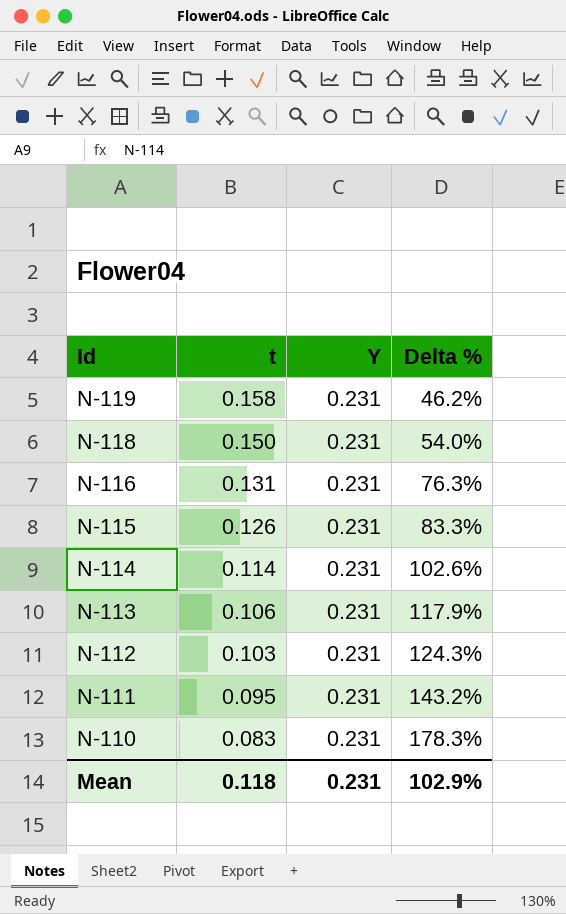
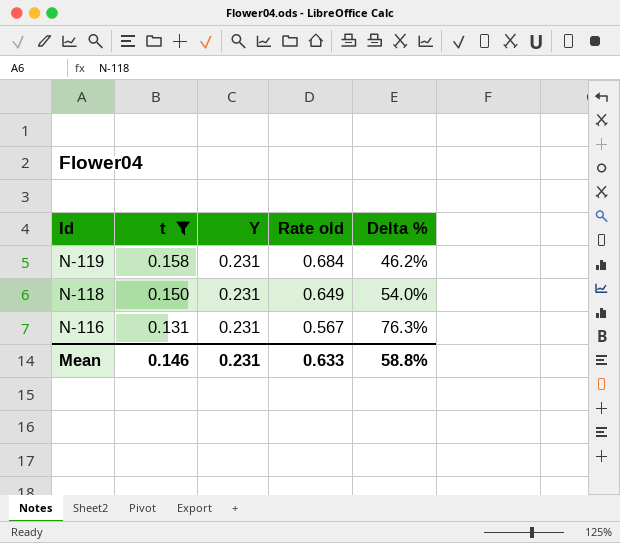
filter: none -> t >= 0.131
column Rate old | formula: none -> [t] / [Y]
Mean | t: 0.118 -> 0.146
Mean | Delta %: 102.9% -> 58.8%

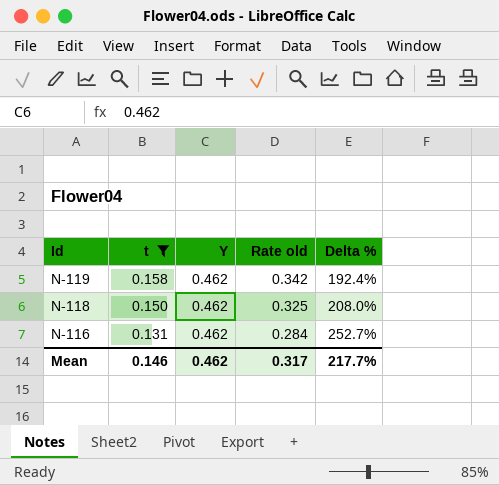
N-119 | Y: 0.231 -> 0.462
N-119 | Rate old: 0.684 -> 0.342
N-119 | Delta %: 46.2% -> 192.4%
N-118 | Y: 0.231 -> 0.462
N-118 | Rate old: 0.649 -> 0.325
N-118 | Delta %: 54.0% -> 208.0%
N-116 | Y: 0.231 -> 0.462
N-116 | Rate old: 0.567 -> 0.284
N-116 | Delta %: 76.3% -> 252.7%
Mean | Y: 0.231 -> 0.462
Mean | Rate old: 0.633 -> 0.317
Mean | Delta %: 58.8% -> 217.7%

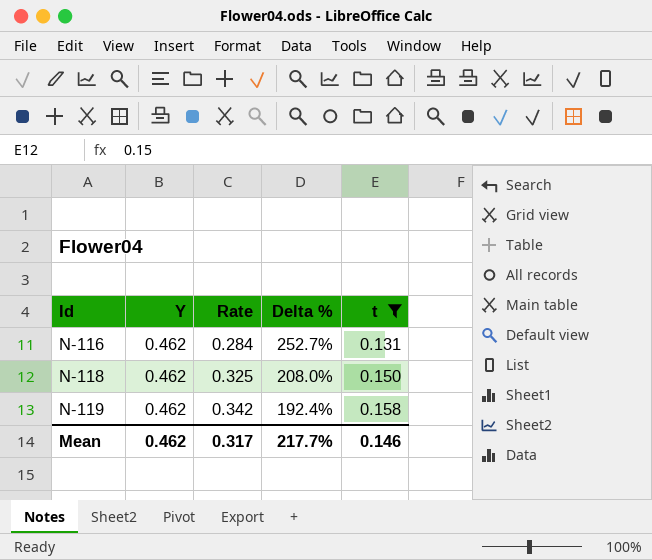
row order: Id descending -> Id ascending
column name: Rate old -> Rate
column t | position: 2 -> 5

